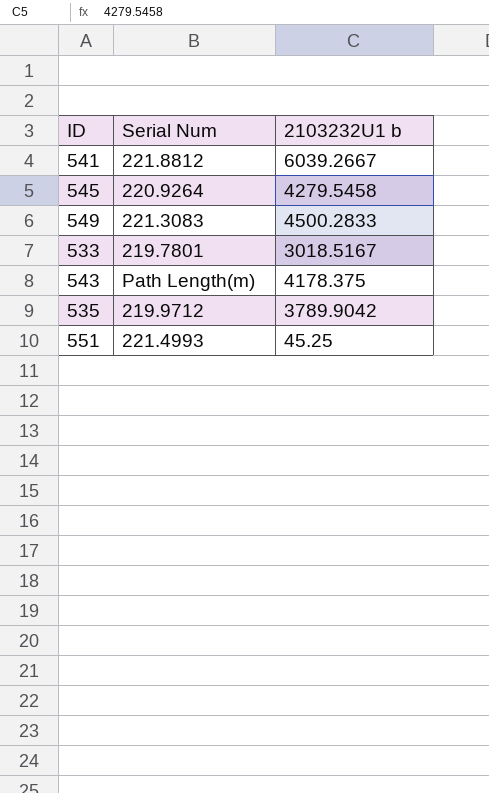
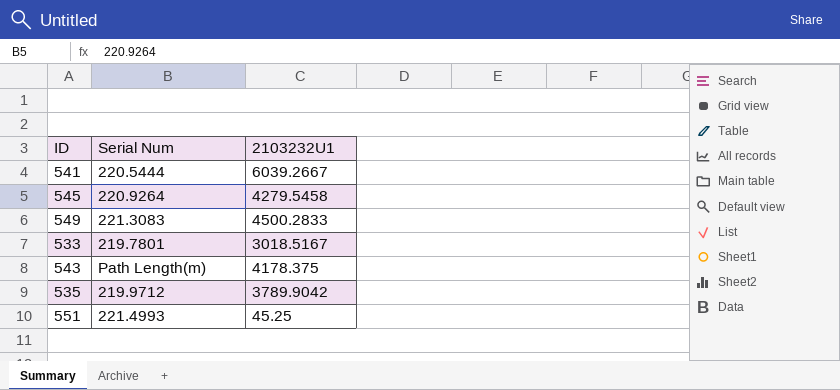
column name: 2103232U1 b -> 2103232U1
541 | Serial Num: 221.8812 -> 220.5444

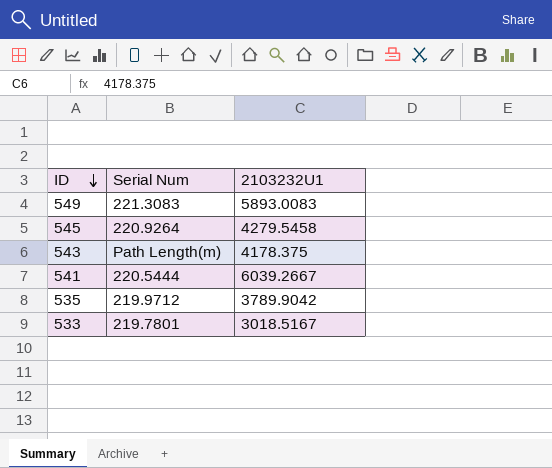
row order: none -> ID descending
row 551: 221.4993 | 45.25 -> none
549 | 2103232U1: 4500.2833 -> 5893.0083

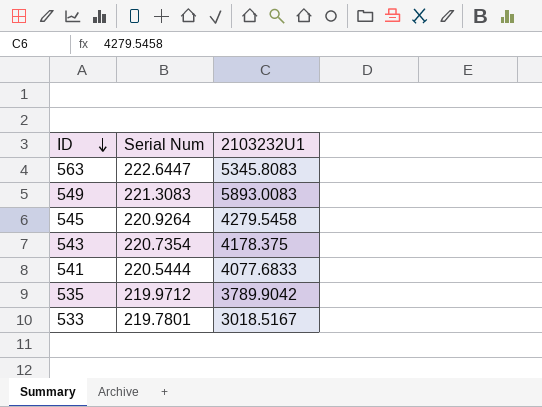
row 563: none -> 222.6447 | 5345.8083
543 | Serial Num: Path Length(m) -> 220.7354
541 | 2103232U1: 6039.2667 -> 4077.6833

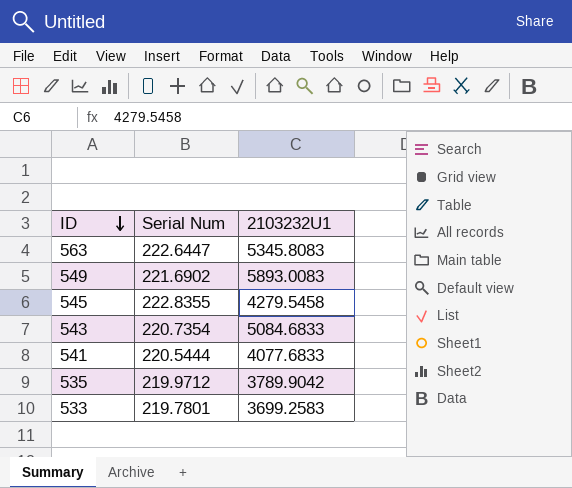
549 | Serial Num: 221.3083 -> 221.6902
545 | Serial Num: 220.9264 -> 222.8355
543 | 2103232U1: 4178.375 -> 5084.6833
533 | 2103232U1: 3018.5167 -> 3699.2583

